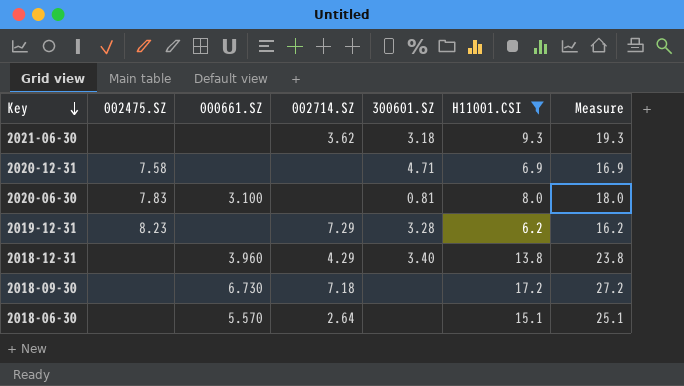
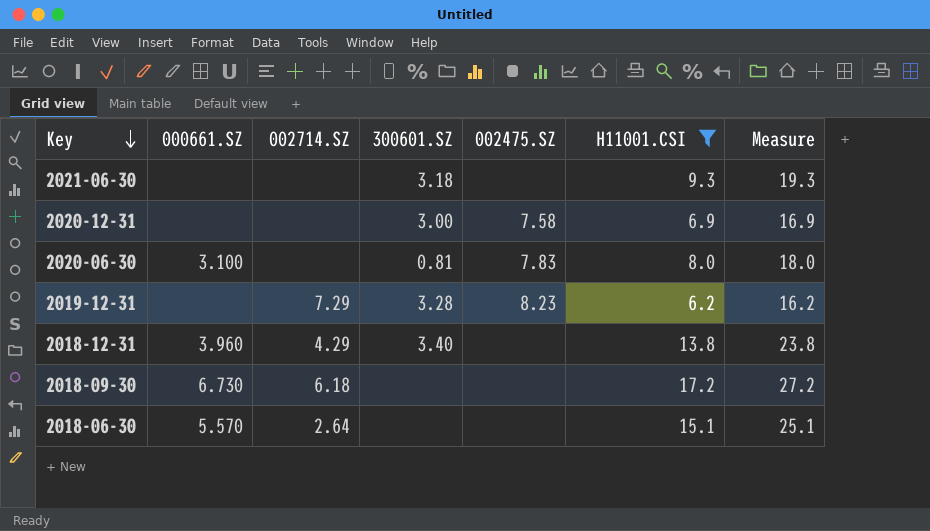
column 002475.SZ | position: 2 -> 5
2021-06-30 | 002714.SZ: 3.62 -> none
2020-12-31 | 300601.SZ: 4.71 -> 3.00
2018-09-30 | 002714.SZ: 7.18 -> 6.18

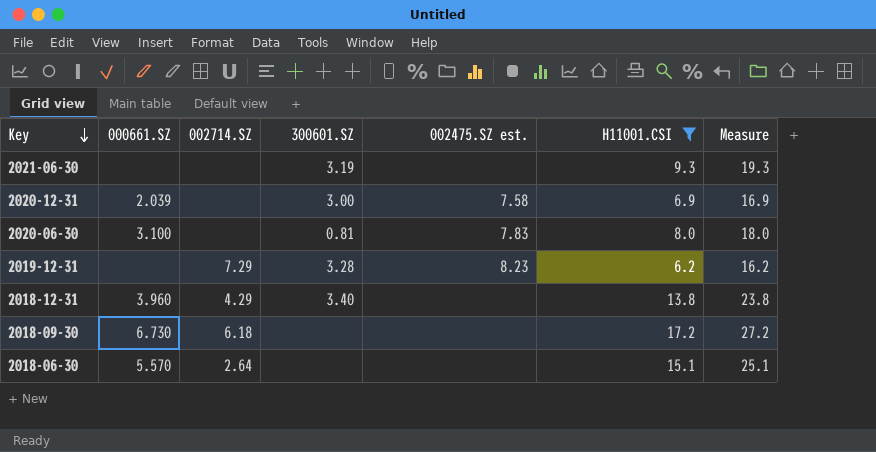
column name: 002475.SZ -> 002475.SZ est.
2021-06-30 | 300601.SZ: 3.18 -> 3.19
2020-12-31 | 000661.SZ: none -> 2.039

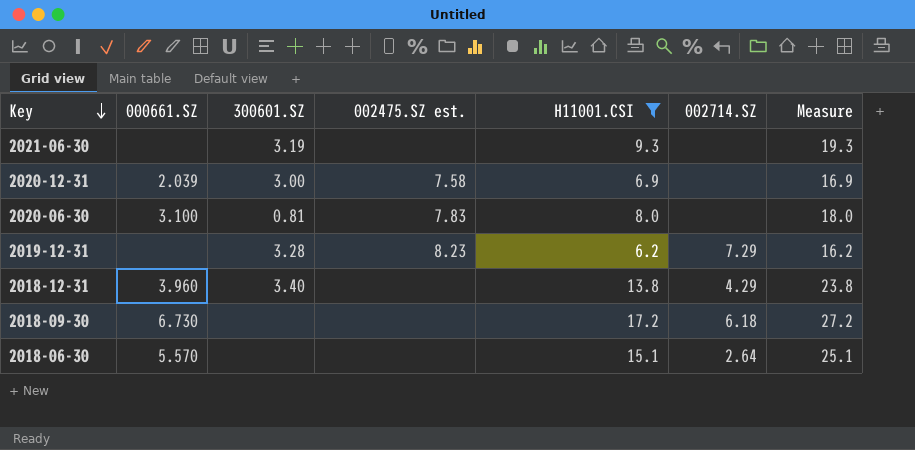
column 002714.SZ | position: 3 -> 6

